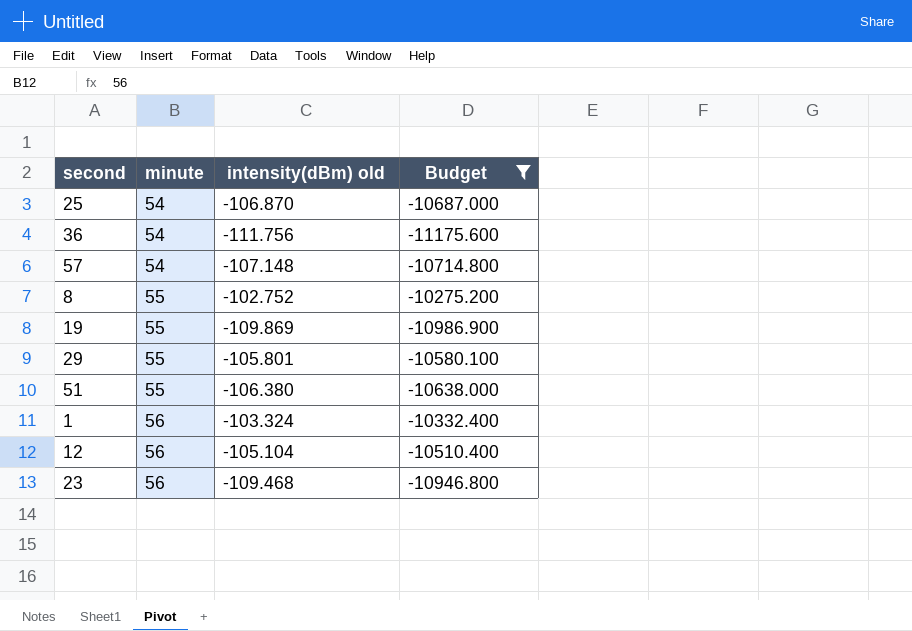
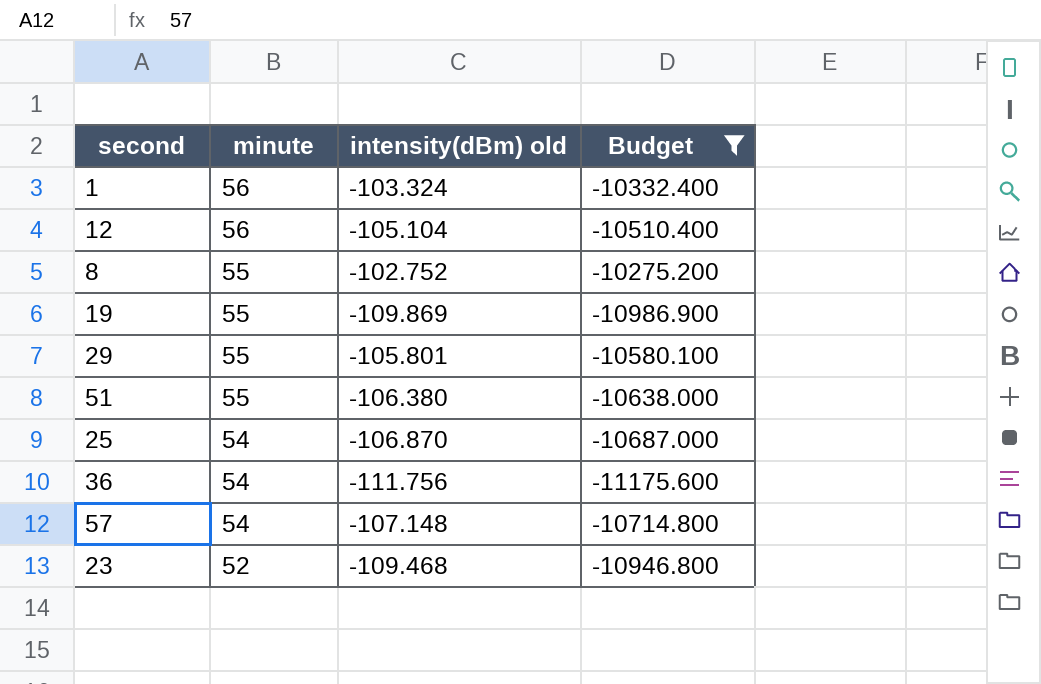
row order: minute ascending -> minute descending
23 | minute: 56 -> 52

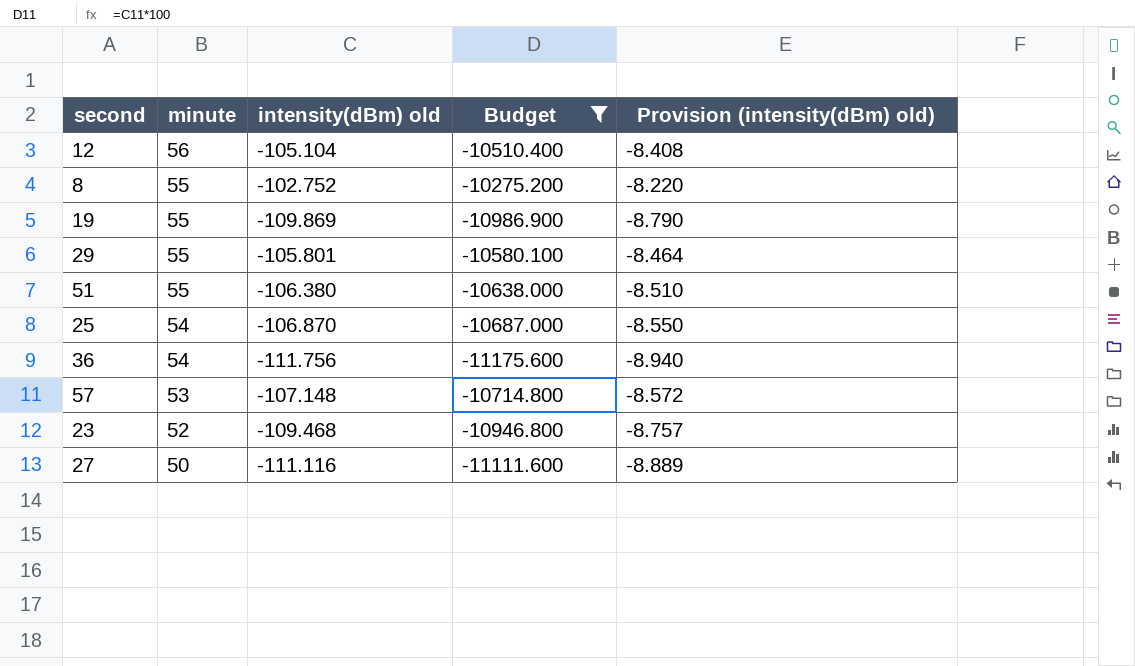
column Provision (intensity(dBm) old) | formula: none -> [intensity(dBm) old] * 0.08
row 1: 56 | -103.324 | -10332.400 -> none
57 | minute: 54 -> 53
row 27: none -> 50 | -111.116 | -11111.600 | -8.889

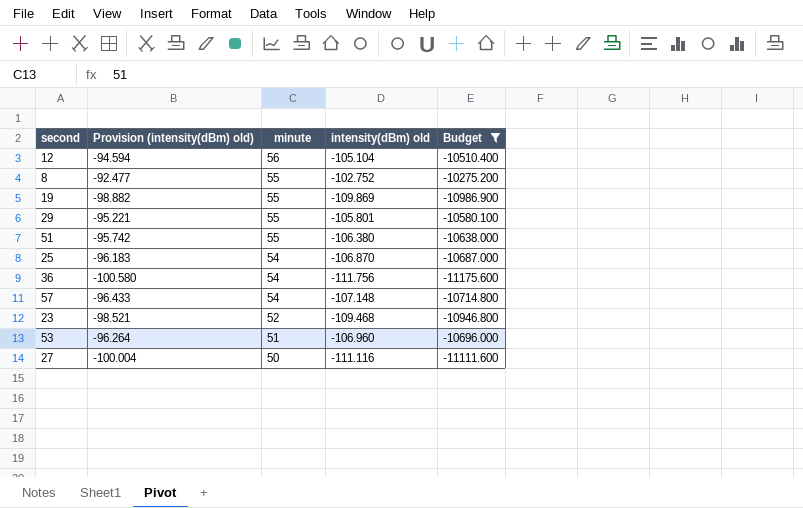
column Provision (intensity(dBm) old) | formula: [intensity(dBm) old] * 0.08 -> [intensity(dBm) old] * 0.9
column Provision (intensity(dBm) old) | position: 5 -> 2
57 | minute: 53 -> 54
row 53: none -> -96.264 | 51 | -106.960 | -10696.000

